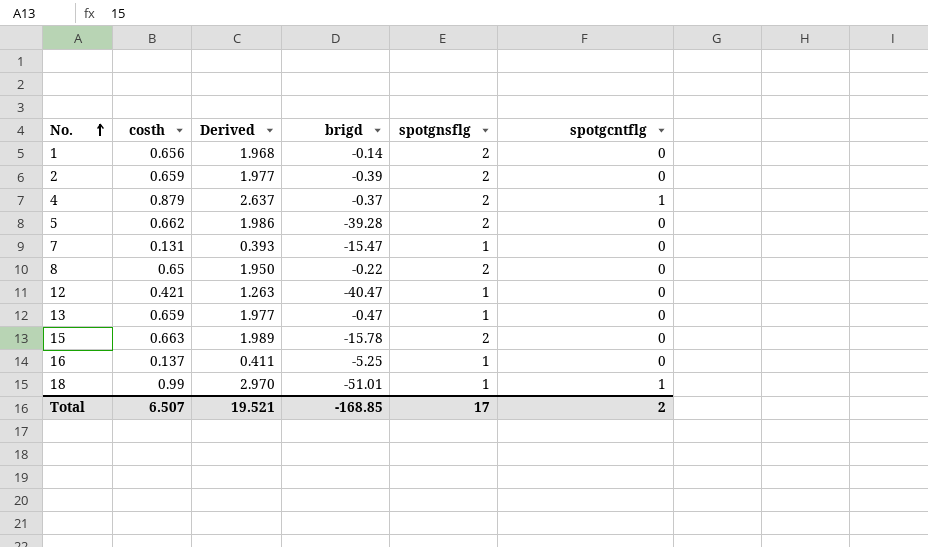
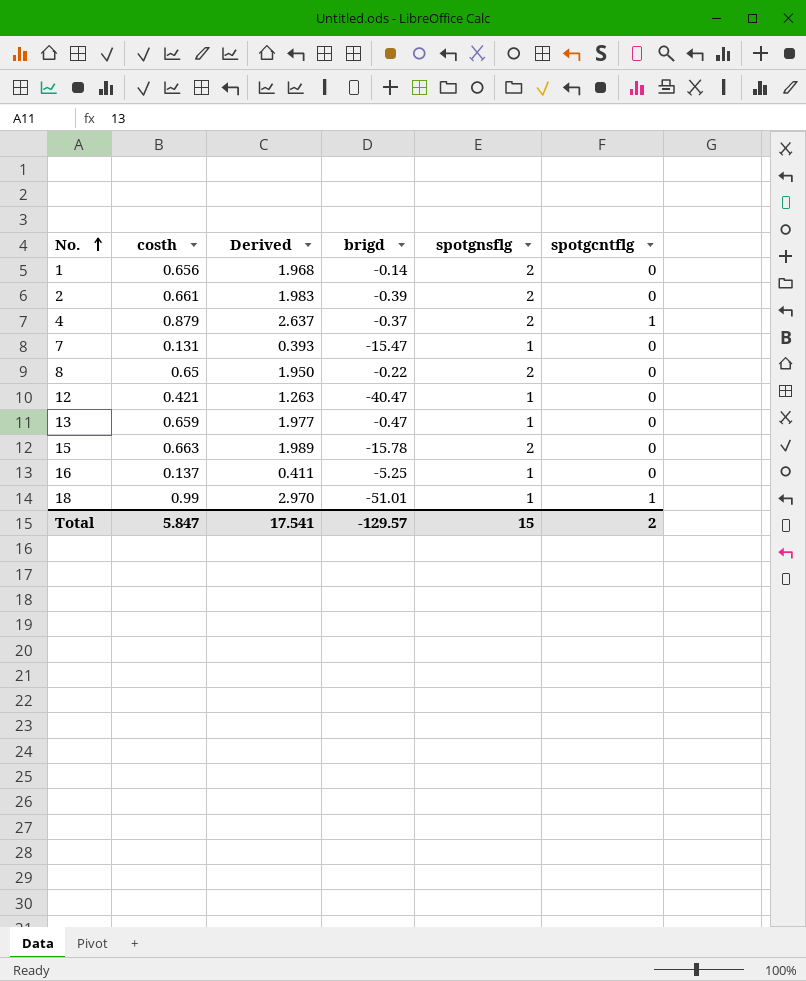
row 5: 0.662 | 1.986 | -39.28 | 2 | 0 -> none
2 | costh: 0.659 -> 0.661
2 | Derived: 1.977 -> 1.983
Total | costh: 6.507 -> 5.847
Total | Derived: 19.521 -> 17.541
Total | brigd: -168.85 -> -129.57
Total | spotgnsflg: 17 -> 15

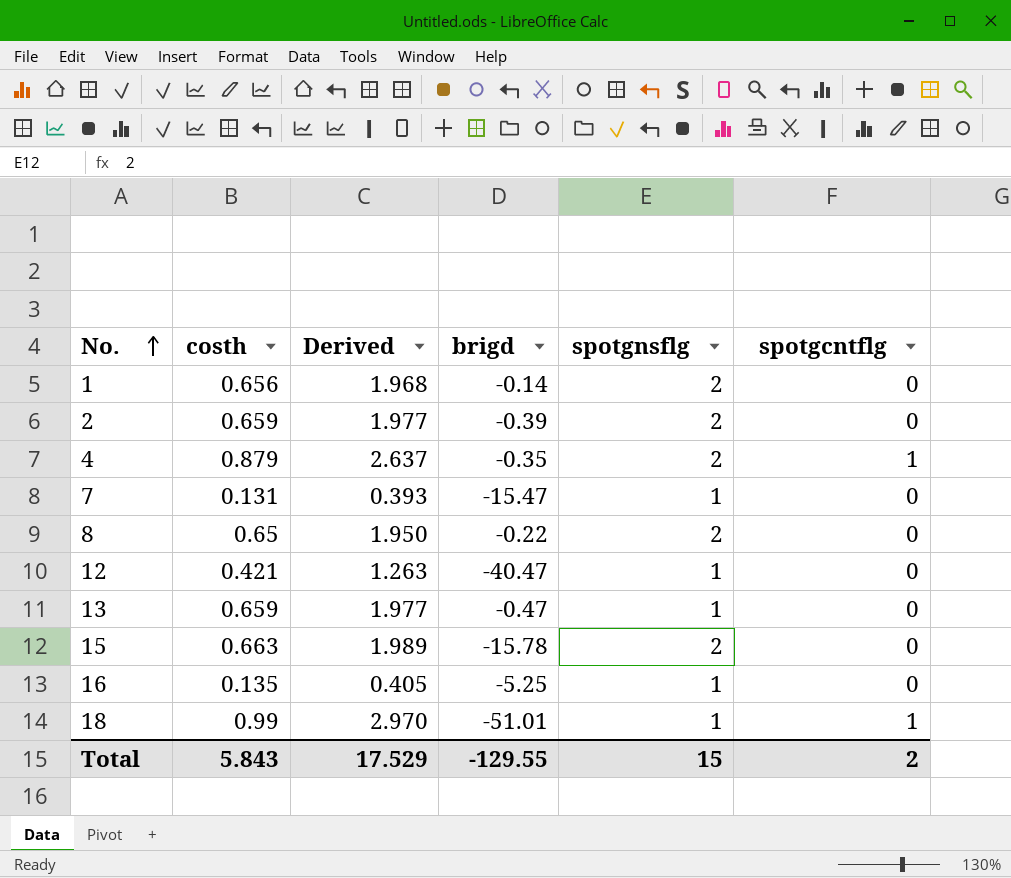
2 | costh: 0.661 -> 0.659
2 | Derived: 1.983 -> 1.977
4 | brigd: -0.37 -> -0.35
16 | costh: 0.137 -> 0.135
16 | Derived: 0.411 -> 0.405
Total | costh: 5.847 -> 5.843
Total | Derived: 17.541 -> 17.529
Total | brigd: -129.57 -> -129.55

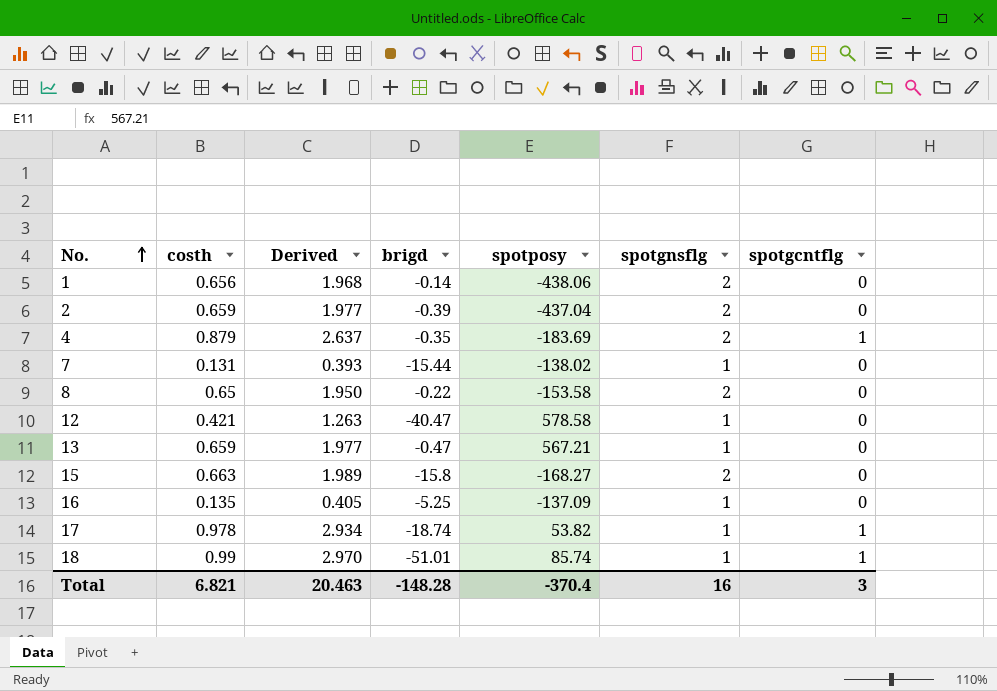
column spotposy | position: none -> 5
7 | brigd: -15.47 -> -15.44
15 | brigd: -15.78 -> -15.8
row 17: none -> 0.978 | 2.934 | -18.74 | 53.82 | 1 | 1
Total | costh: 5.843 -> 6.821
Total | Derived: 17.529 -> 20.463
Total | brigd: -129.55 -> -148.28
Total | spotgnsflg: 15 -> 16
Total | spotgcntflg: 2 -> 3

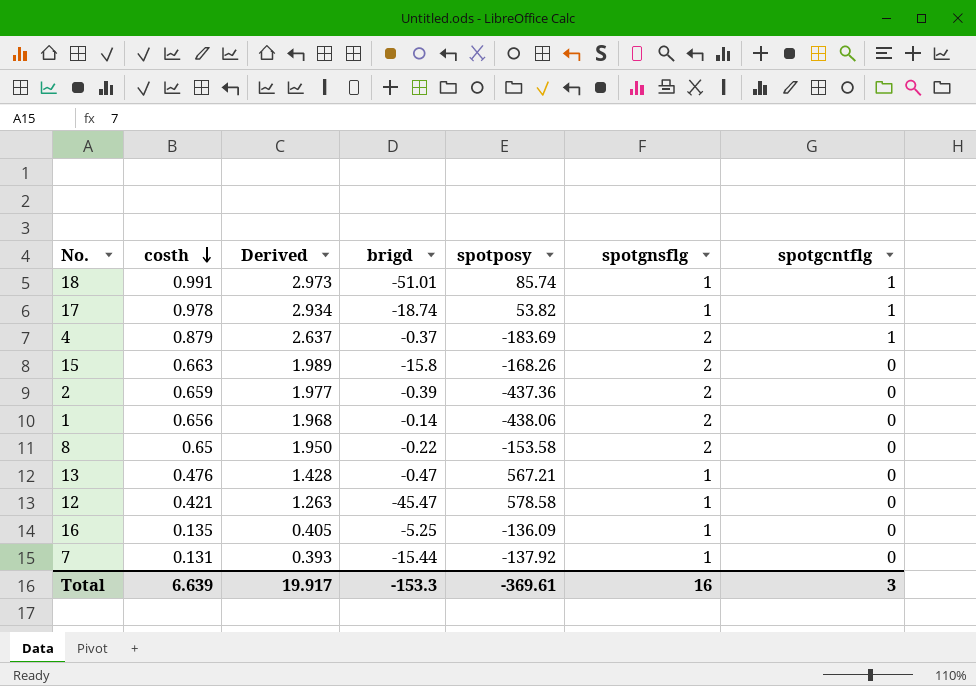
row order: No. ascending -> costh descending
18 | costh: 0.99 -> 0.991
18 | Derived: 2.970 -> 2.973
4 | brigd: -0.35 -> -0.37
15 | spotposy: -168.27 -> -168.26
2 | spotposy: -437.04 -> -437.36
13 | costh: 0.659 -> 0.476
13 | Derived: 1.977 -> 1.428
12 | brigd: -40.47 -> -45.47
16 | spotposy: -137.09 -> -136.09
7 | spotposy: -138.02 -> -137.92
Total | costh: 6.821 -> 6.639
Total | Derived: 20.463 -> 19.917
Total | brigd: -148.28 -> -153.3
Total | spotposy: -370.4 -> -369.61

